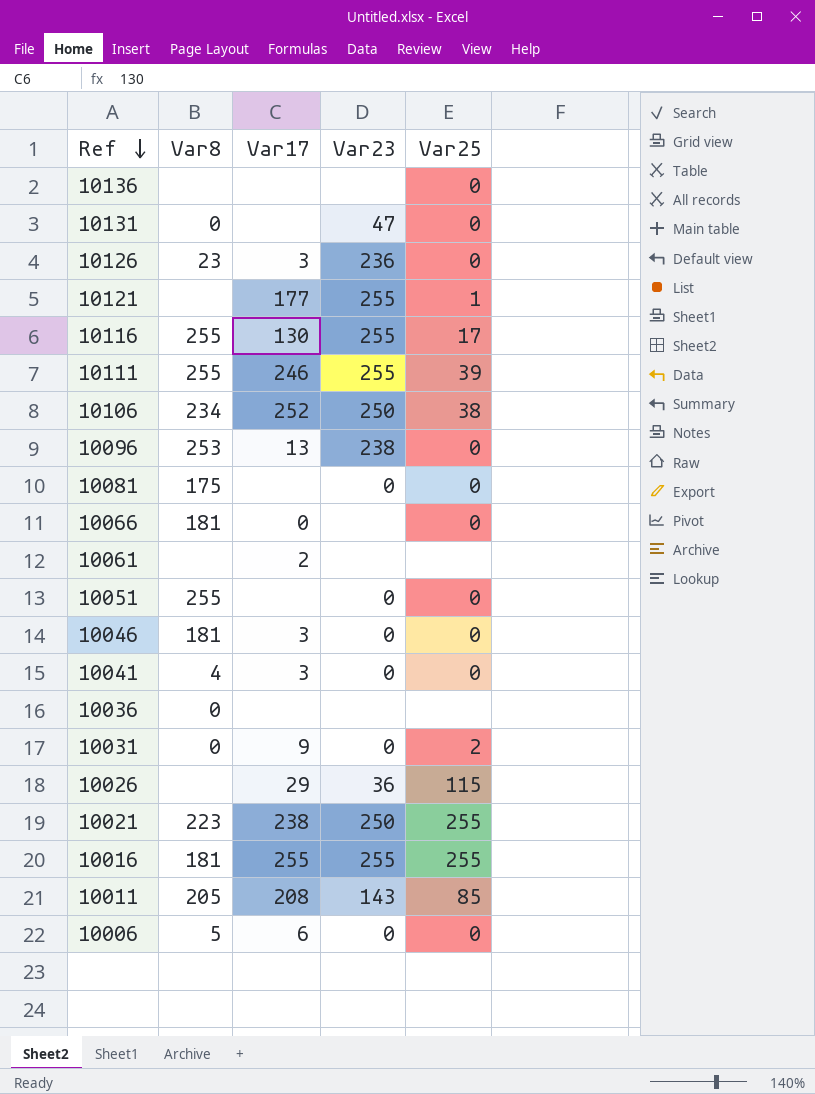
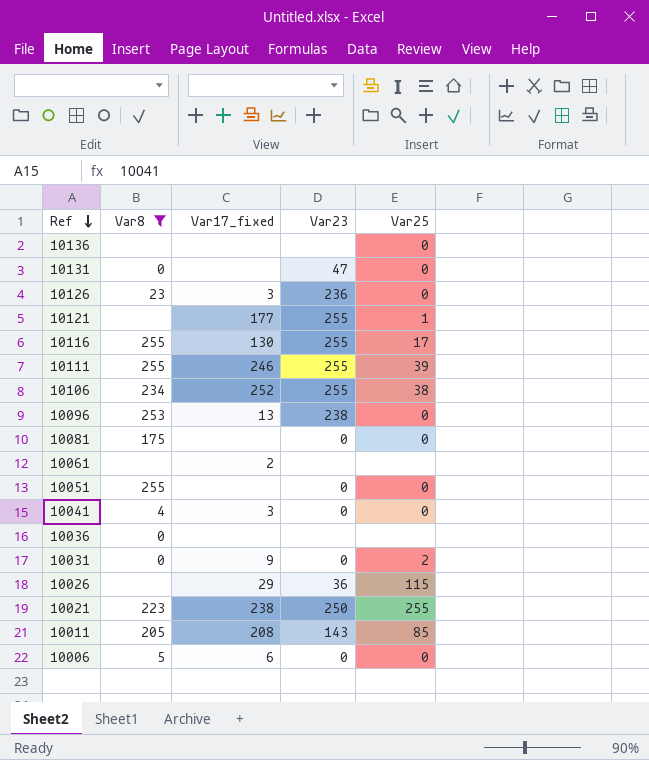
filter: none -> Var8 != 181
column name: Var17 -> Var17_fixed
10106 | Var23: 250 -> 255

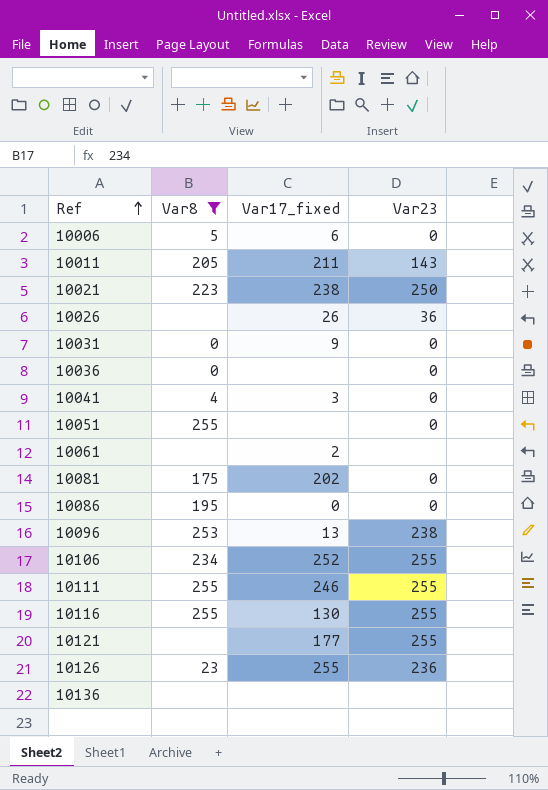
row order: Ref descending -> Ref ascending
column Var25 | position: 5 -> none
row 10131: 0 | none | 47 | 0 -> none
10011 | Var17_fixed: 208 -> 211
10026 | Var17_fixed: 29 -> 26
10036 | Var23: none -> 0
10081 | Var17_fixed: none -> 202
row 10086: none -> 195 | 0 | 0
10126 | Var17_fixed: 3 -> 255

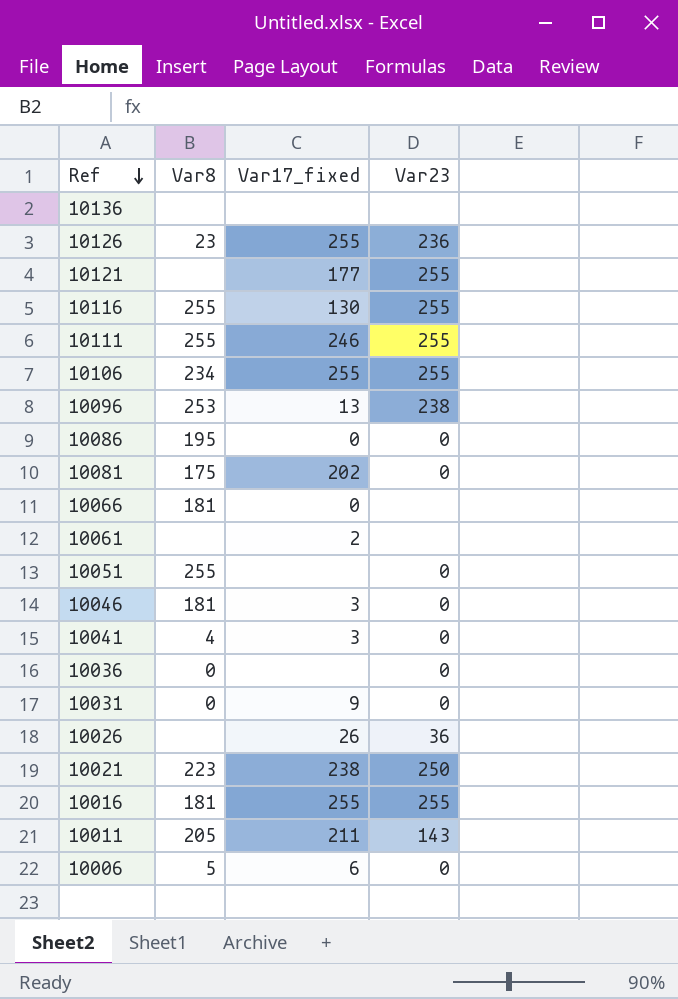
filter: Var8 != 181 -> none
row order: Ref ascending -> Ref descending
10106 | Var17_fixed: 252 -> 255

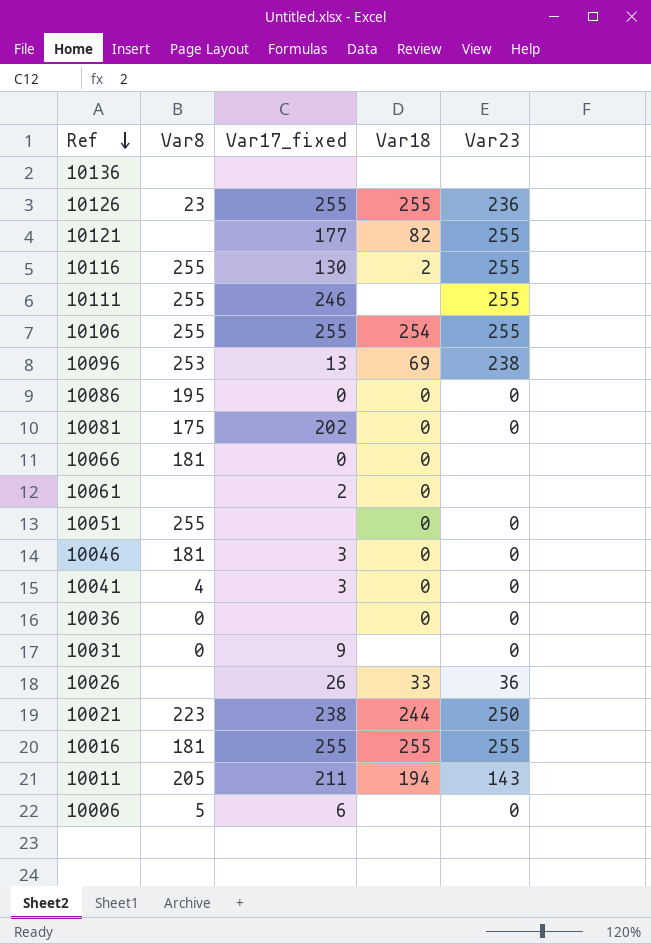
column Var18 | position: none -> 4
10106 | Var8: 234 -> 255

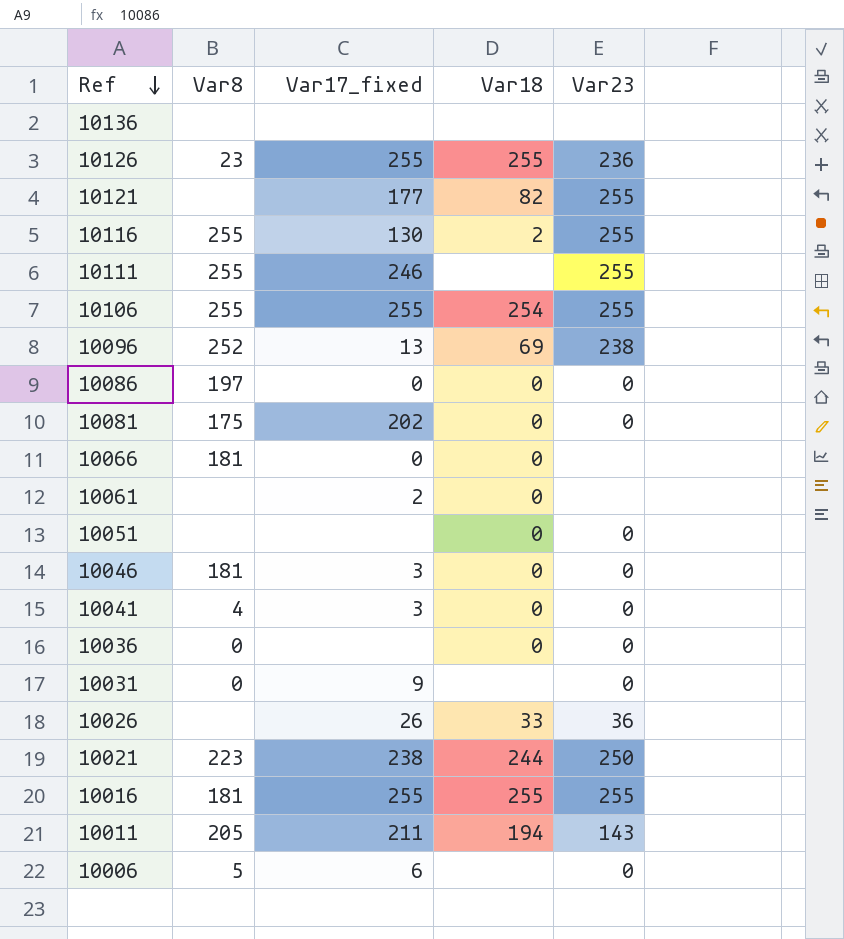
10096 | Var8: 253 -> 252
10086 | Var8: 195 -> 197
10051 | Var8: 255 -> none

